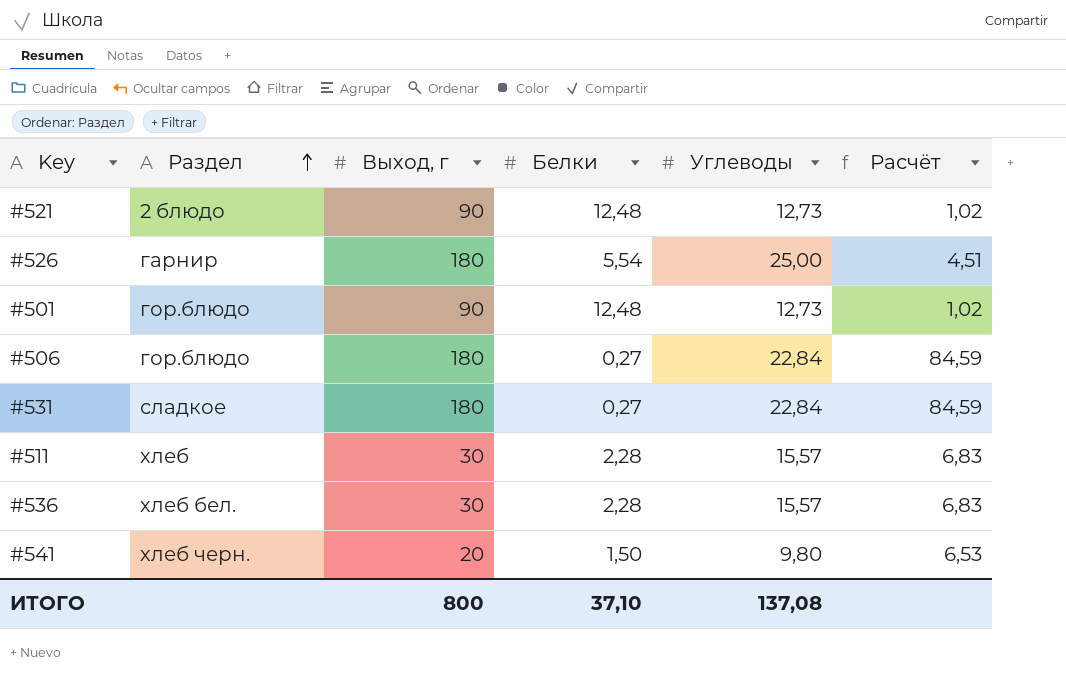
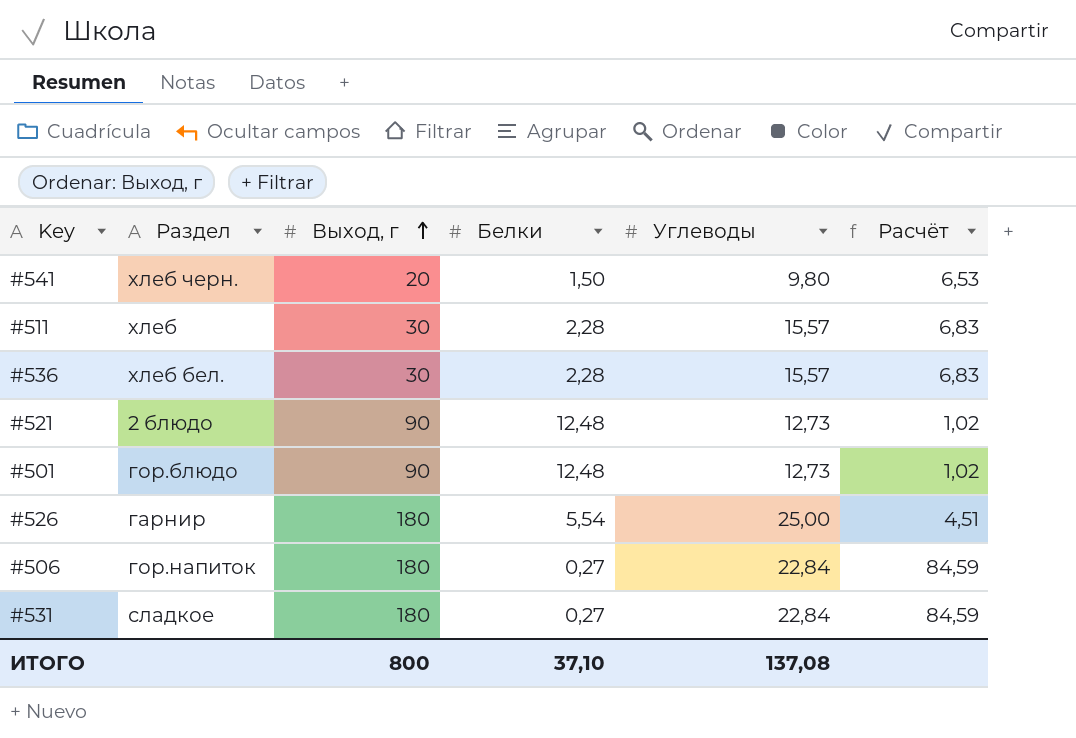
row order: Раздел ascending -> Выход, г ascending
#506 | Раздел: гор.блюдо -> гор.напиток

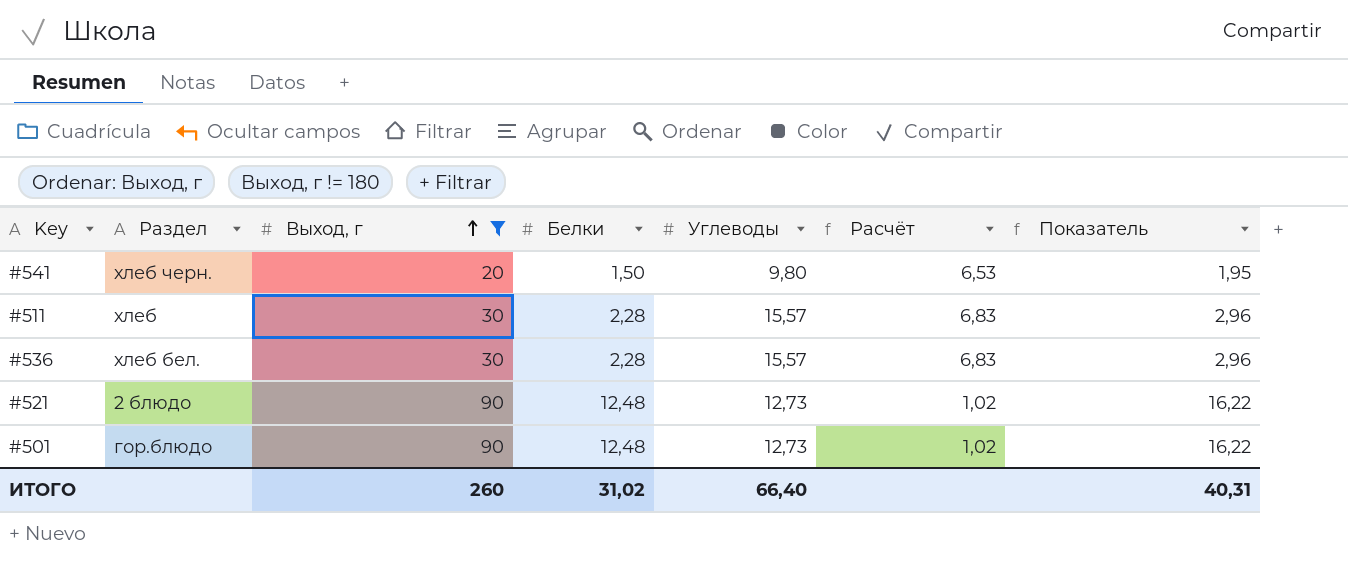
filter: none -> Выход, г != 180
column Показатель | formula: none -> [Белки] * 1,3
ИТОГО | Выход, г: 800 -> 260
ИТОГО | Белки: 37,10 -> 31,02
ИТОГО | Углеводы: 137,08 -> 66,40

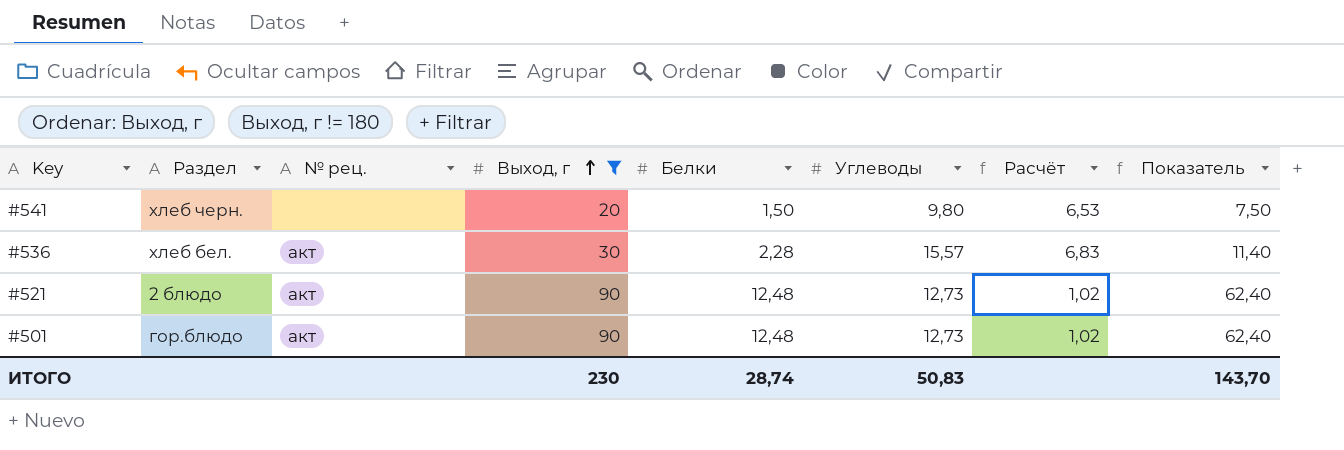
column № рец. | position: none -> 3
column Показатель | formula: [Белки] * 1,3 -> [Белки] * 5
row #511: хлеб | 30 | 2,28 | 15,57 | 6,83 | 2,96 -> none
ИТОГО | Выход, г: 260 -> 230
ИТОГО | Белки: 31,02 -> 28,74
ИТОГО | Углеводы: 66,40 -> 50,83
ИТОГО | Показатель: 40,31 -> 143,70

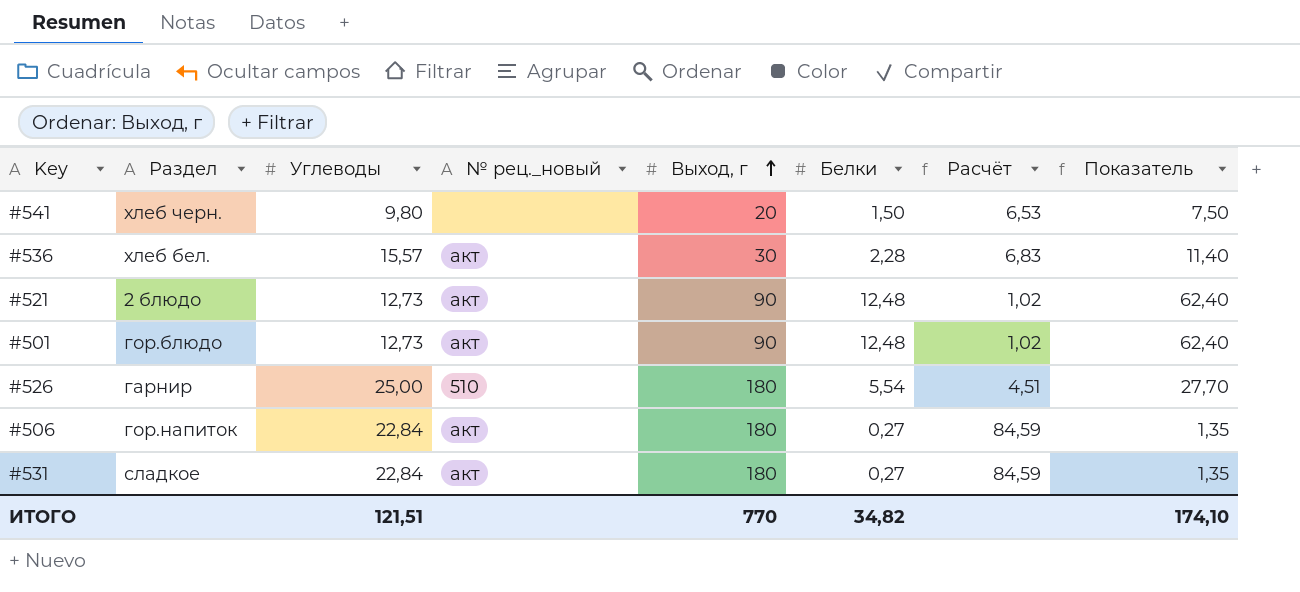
filter: Выход, г != 180 -> none
column Углеводы | position: 6 -> 3
column name: № рец. -> № рец._новый
ИТОГО | Углеводы: 50,83 -> 121,51
ИТОГО | Выход, г: 230 -> 770
ИТОГО | Белки: 28,74 -> 34,82
ИТОГО | Показатель: 143,70 -> 174,10

